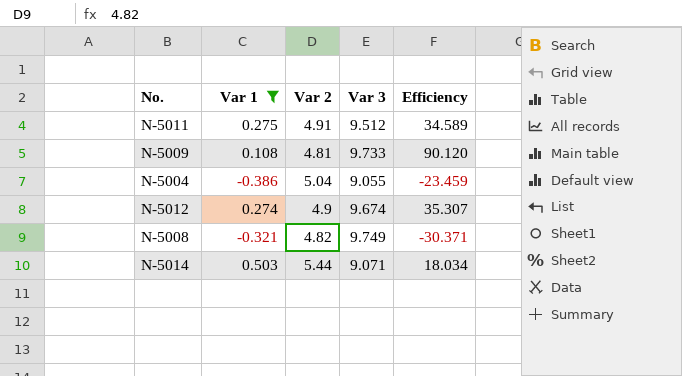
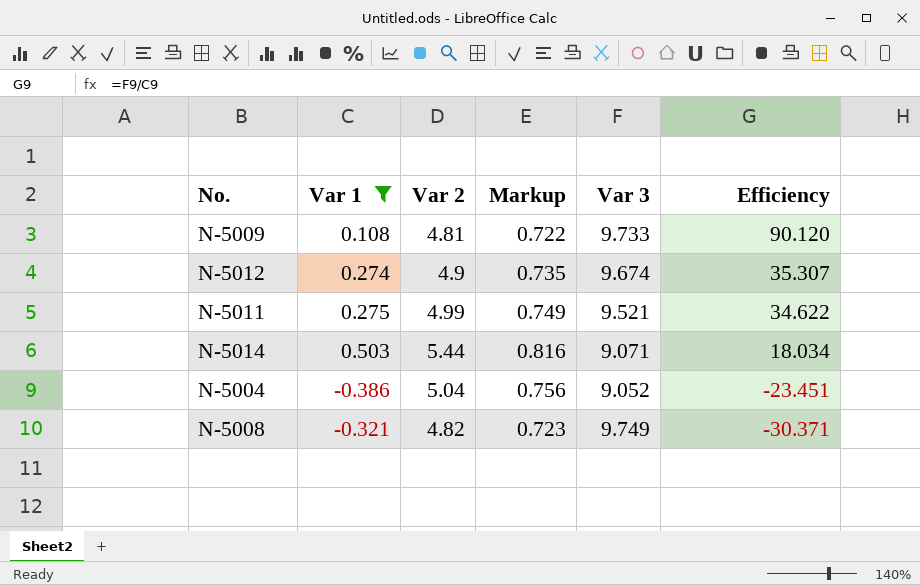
row order: none -> Efficiency descending
column Markup | formula: none -> [Var 2] * 0.15
N-5011 | Var 2: 4.91 -> 4.99
N-5011 | Var 3: 9.512 -> 9.521
N-5011 | Efficiency: 34.589 -> 34.622
N-5004 | Var 3: 9.055 -> 9.052
N-5004 | Efficiency: -23.459 -> -23.451

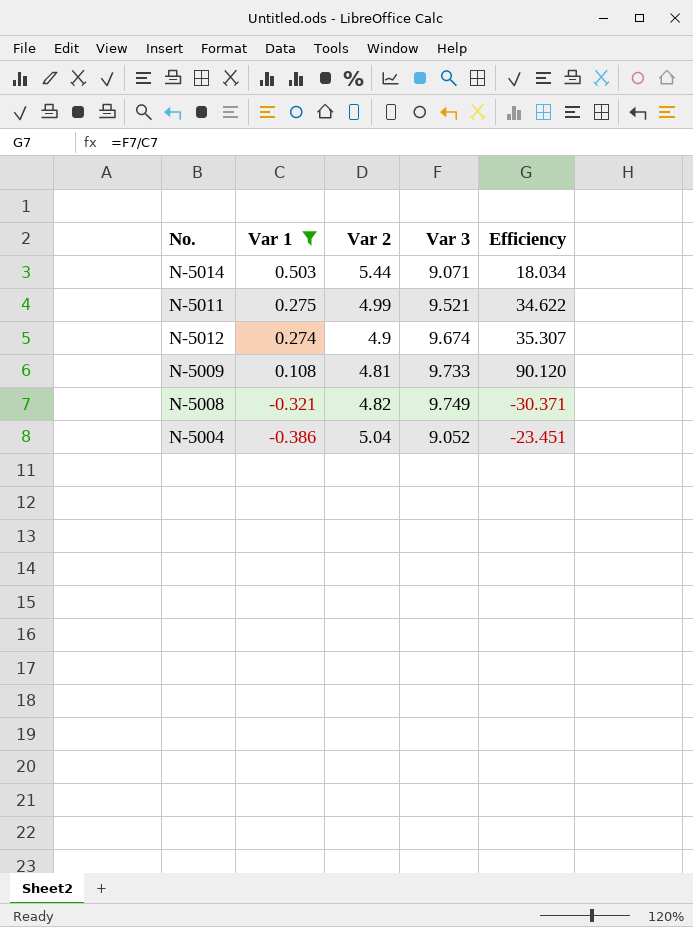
row order: Efficiency descending -> Var 1 descending
column Markup | formula: [Var 2] * 0.15 -> none

